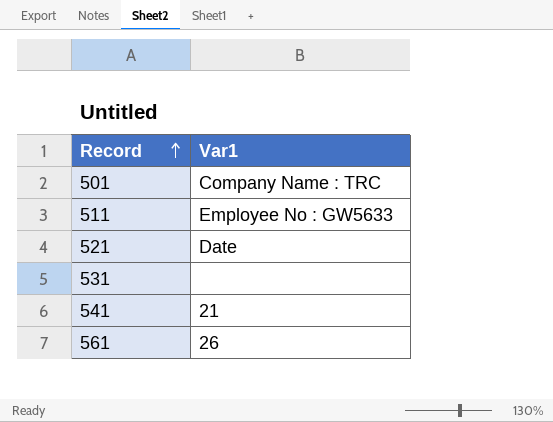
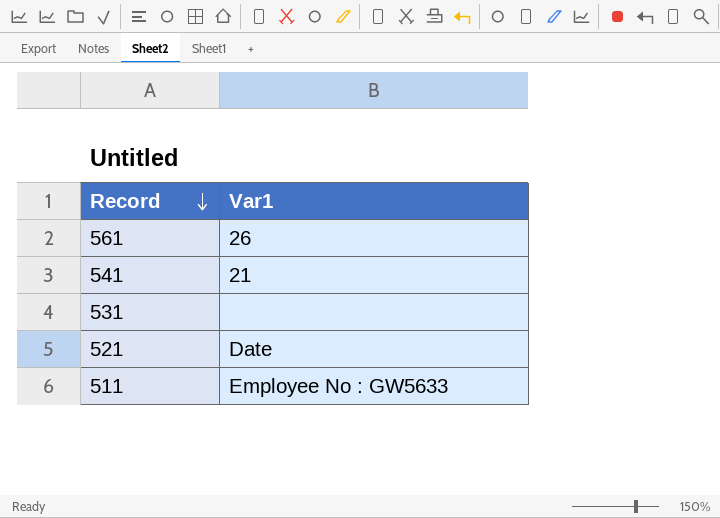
row order: Record ascending -> Record descending
row 501: Company Name : TRC -> none

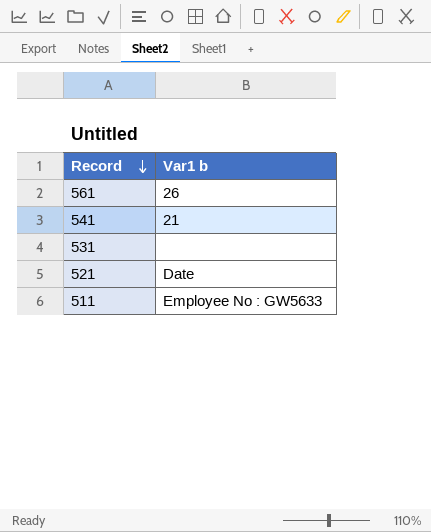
column name: Var1 -> Var1 b

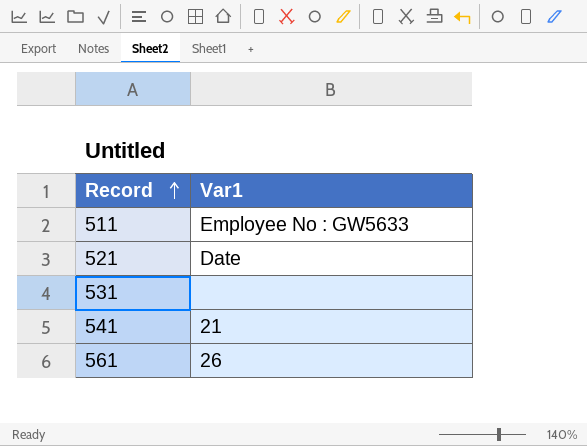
row order: Record descending -> Record ascending
column name: Var1 b -> Var1

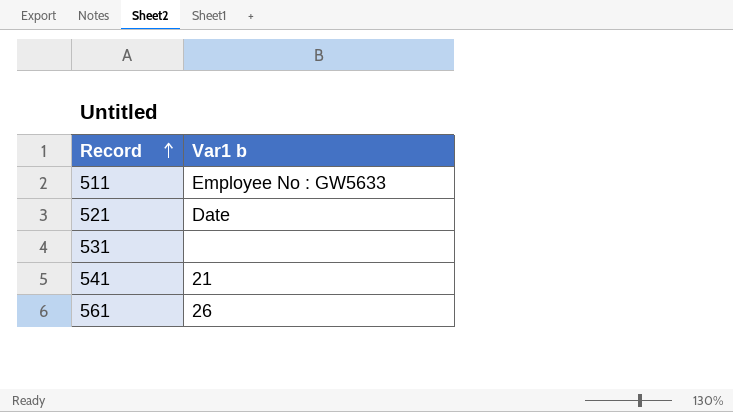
column name: Var1 -> Var1 b

